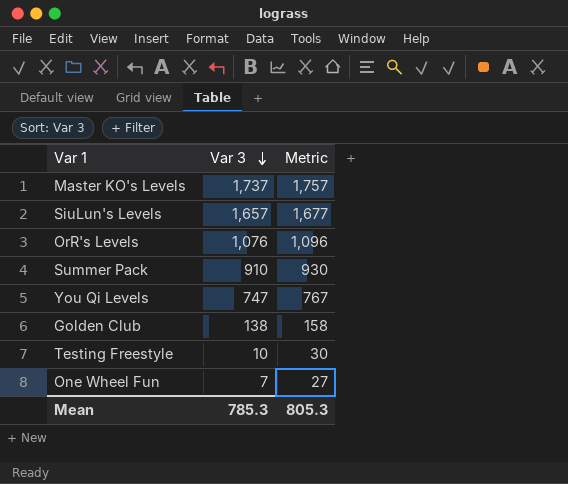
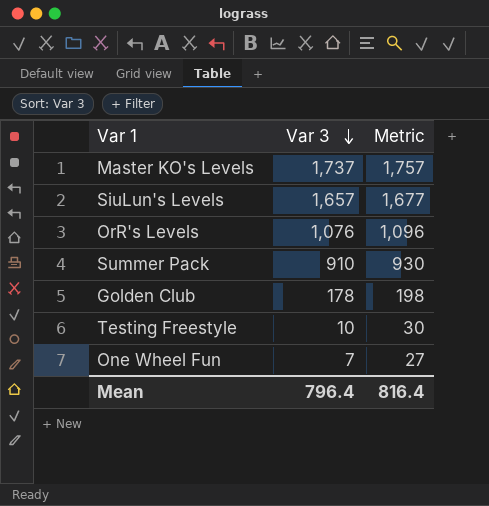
row You Qi Levels: 747 | 767 -> none
Golden Club | Var 3: 138 -> 178
Golden Club | Metric: 158 -> 198
Mean | Var 3: 785.3 -> 796.4
Mean | Metric: 805.3 -> 816.4

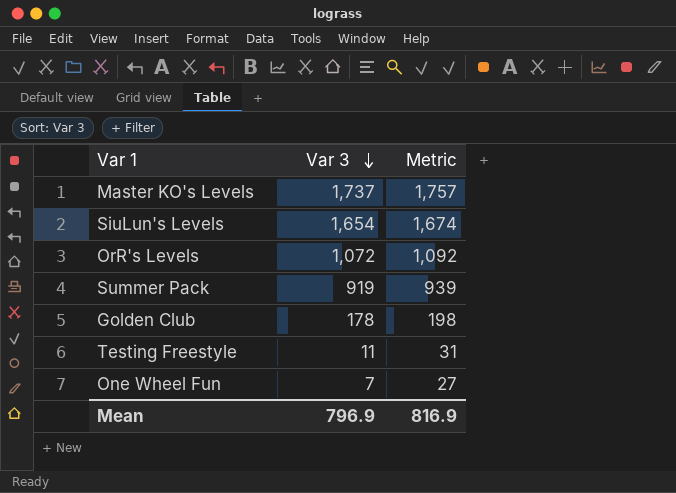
SiuLun's Levels | Var 3: 1,657 -> 1,654
SiuLun's Levels | Metric: 1,677 -> 1,674
OrR's Levels | Var 3: 1,076 -> 1,072
OrR's Levels | Metric: 1,096 -> 1,092
Summer Pack | Var 3: 910 -> 919
Summer Pack | Metric: 930 -> 939
Testing Freestyle | Var 3: 10 -> 11
Testing Freestyle | Metric: 30 -> 31
Mean | Var 3: 796.4 -> 796.9
Mean | Metric: 816.4 -> 816.9

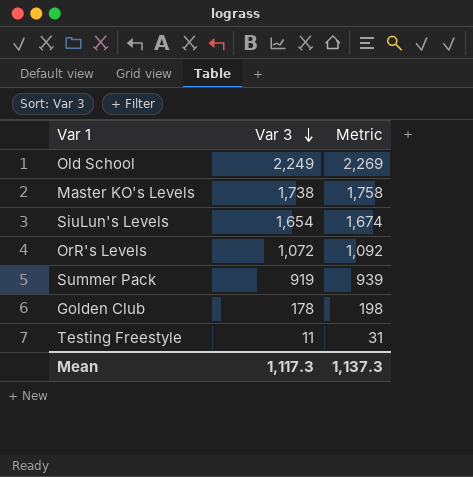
row One Wheel Fun: 7 | 27 -> none
row Old School: none -> 2,249 | 2,269
Master KO's Levels | Var 3: 1,737 -> 1,738
Master KO's Levels | Metric: 1,757 -> 1,758
Mean | Var 3: 796.9 -> 1,117.3
Mean | Metric: 816.9 -> 1,137.3

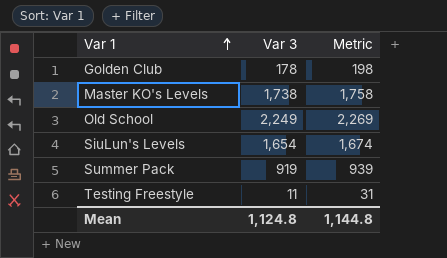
row order: Var 3 descending -> Var 1 ascending
row OrR's Levels: 1,072 | 1,092 -> none
Mean | Var 3: 1,117.3 -> 1,124.8
Mean | Metric: 1,137.3 -> 1,144.8

